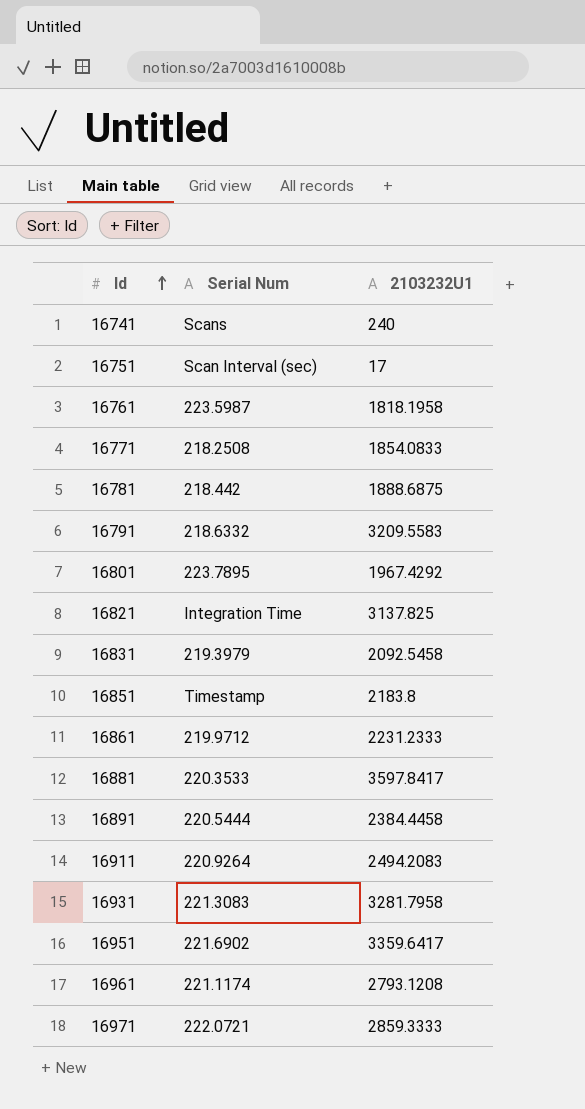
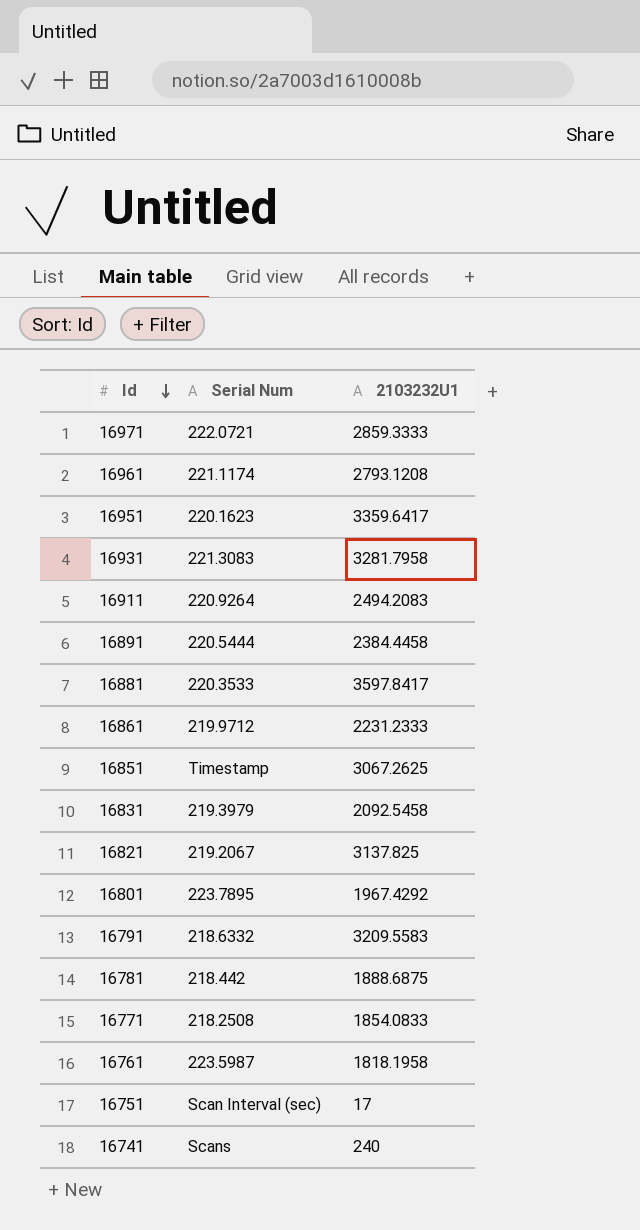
row order: Id ascending -> Id descending
16951 | Serial Num: 221.6902 -> 220.1623
16851 | 2103232U1: 2183.8 -> 3067.2625
16821 | Serial Num: Integration Time -> 219.2067

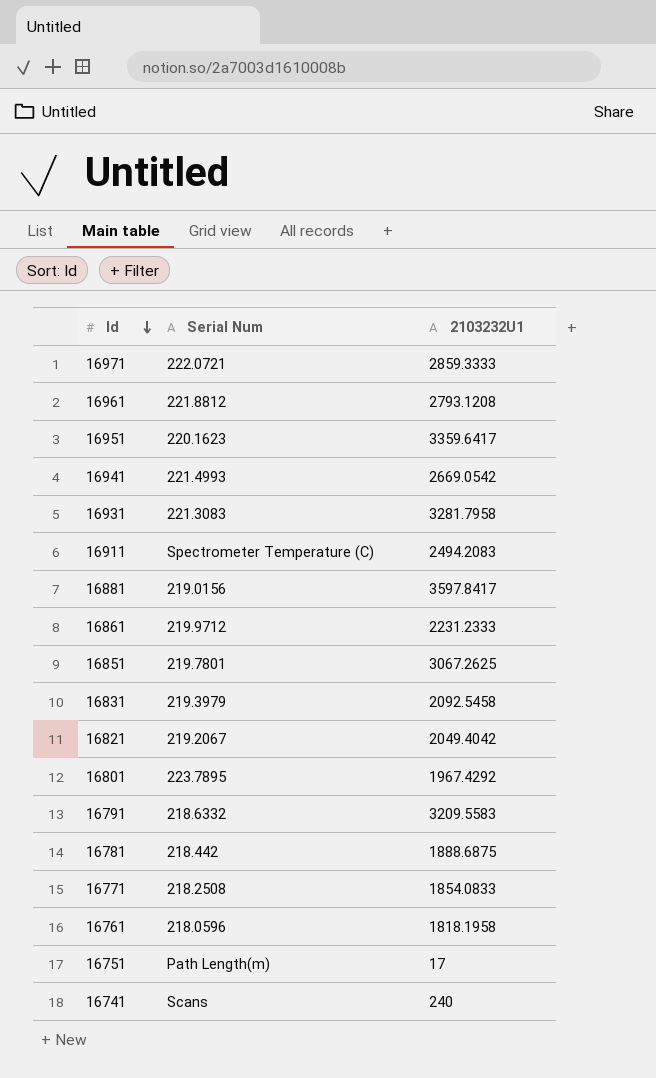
row 16891: 220.5444 | 2384.4458 -> none
16961 | Serial Num: 221.1174 -> 221.8812
row 16941: none -> 221.4993 | 2669.0542
16911 | Serial Num: 220.9264 -> Spectrometer Temperature (C)
16881 | Serial Num: 220.3533 -> 219.0156
16851 | Serial Num: Timestamp -> 219.7801
16821 | 2103232U1: 3137.825 -> 2049.4042
16761 | Serial Num: 223.5987 -> 218.0596
16751 | Serial Num: Scan Interval (sec) -> Path Length(m)

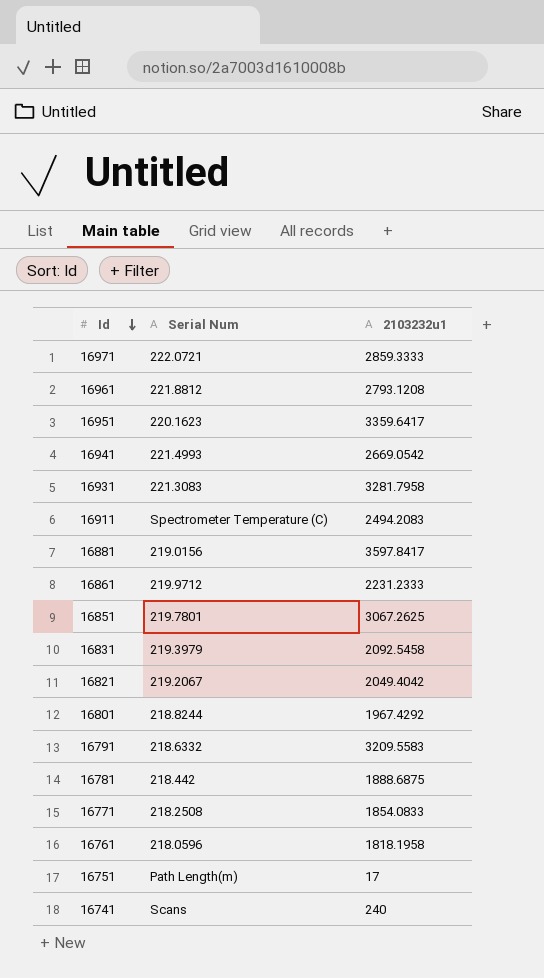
column name: 2103232U1 -> 2103232u1
16801 | Serial Num: 223.7895 -> 218.8244

